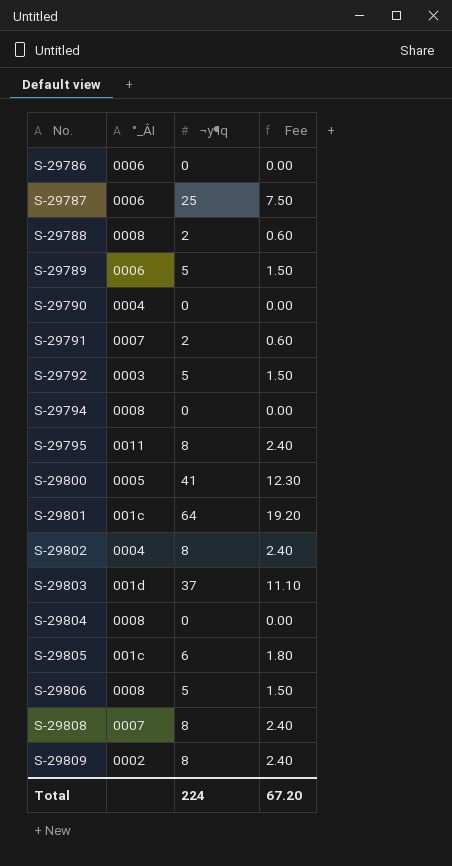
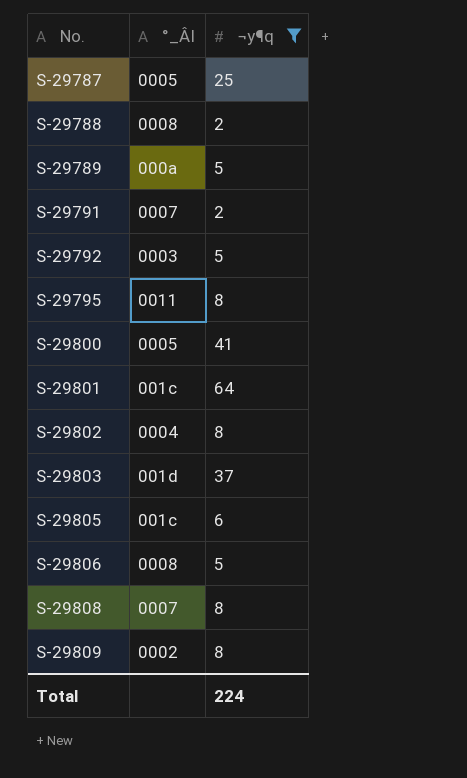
filter: none -> ¬y¶q != 0
column Fee | formula: [¬y¶q] * 0.3 -> none
S-29787 | °_ÂI: 0006 -> 0005
S-29789 | °_ÂI: 0006 -> 000a

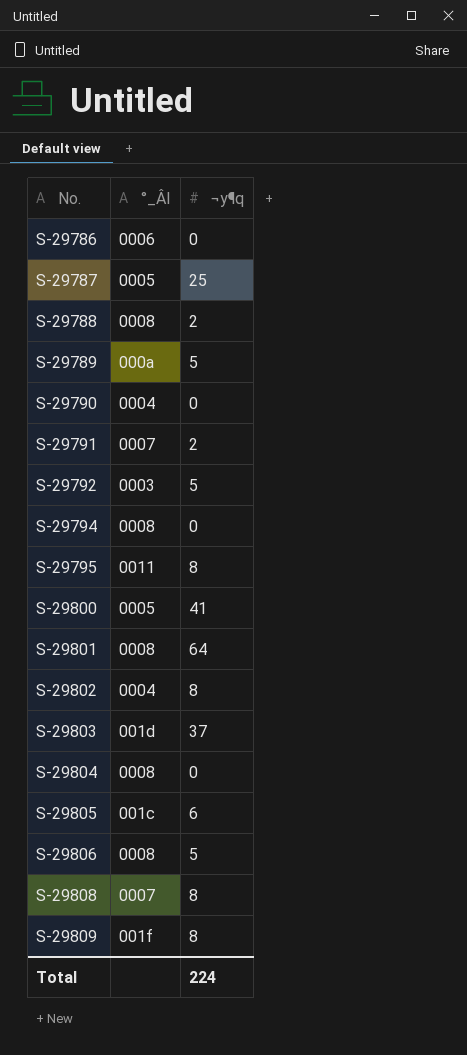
filter: ¬y¶q != 0 -> none
S-29801 | °_ÂI: 001c -> 0008
S-29809 | °_ÂI: 0002 -> 001f

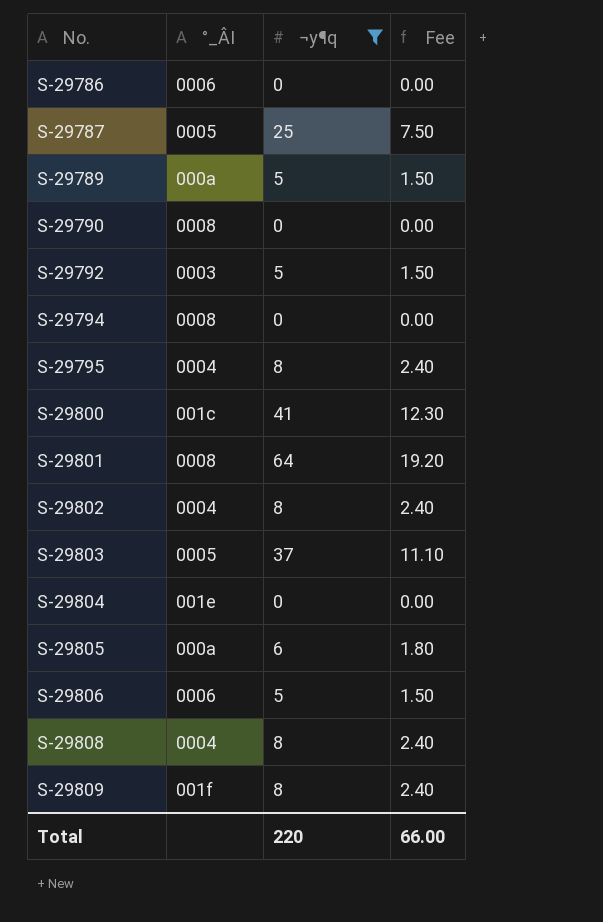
filter: none -> ¬y¶q != 2
column Fee | formula: none -> [¬y¶q] * 0.3
S-29790 | °_ÂI: 0004 -> 0008
S-29795 | °_ÂI: 0011 -> 0004
S-29800 | °_ÂI: 0005 -> 001c
S-29803 | °_ÂI: 001d -> 0005
S-29804 | °_ÂI: 0008 -> 001e
S-29805 | °_ÂI: 001c -> 000a
S-29806 | °_ÂI: 0008 -> 0006
S-29808 | °_ÂI: 0007 -> 0004
Total | ¬y¶q: 224 -> 220

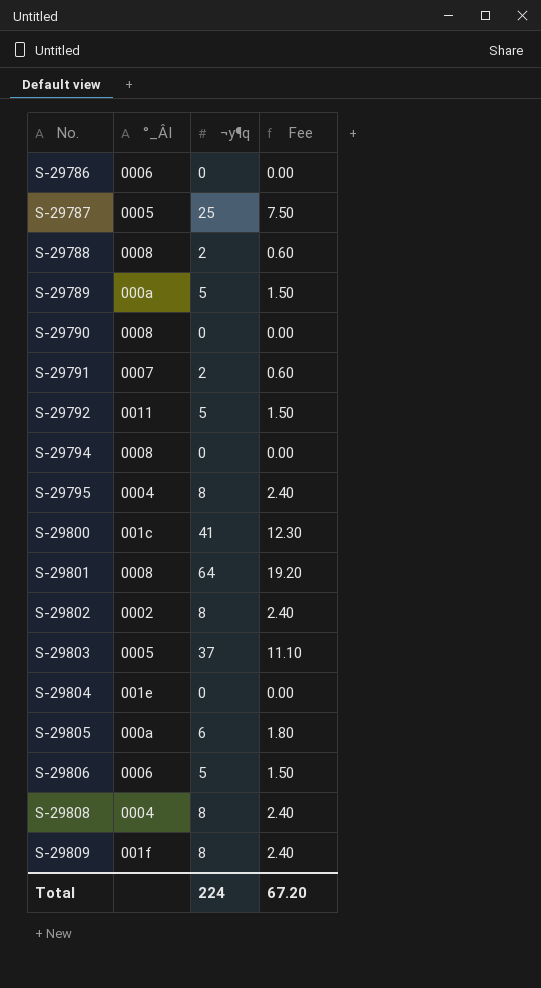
filter: ¬y¶q != 2 -> none
S-29792 | °_ÂI: 0003 -> 0011
S-29802 | °_ÂI: 0004 -> 0002
Total | ¬y¶q: 220 -> 224
Total | Fee: 66.00 -> 67.20

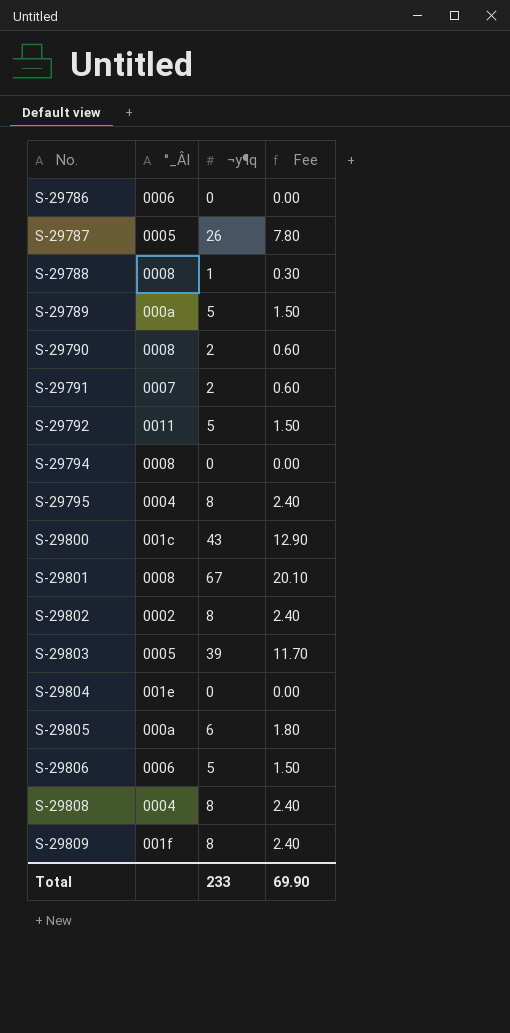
S-29787 | ¬y¶q: 25 -> 26
S-29787 | Fee: 7.50 -> 7.80
S-29788 | ¬y¶q: 2 -> 1
S-29788 | Fee: 0.60 -> 0.30
S-29790 | ¬y¶q: 0 -> 2
S-29790 | Fee: 0.00 -> 0.60
S-29800 | ¬y¶q: 41 -> 43
S-29800 | Fee: 12.30 -> 12.90
S-29801 | ¬y¶q: 64 -> 67
S-29801 | Fee: 19.20 -> 20.10
S-29803 | ¬y¶q: 37 -> 39
S-29803 | Fee: 11.10 -> 11.70
Total | ¬y¶q: 224 -> 233
Total | Fee: 67.20 -> 69.90

